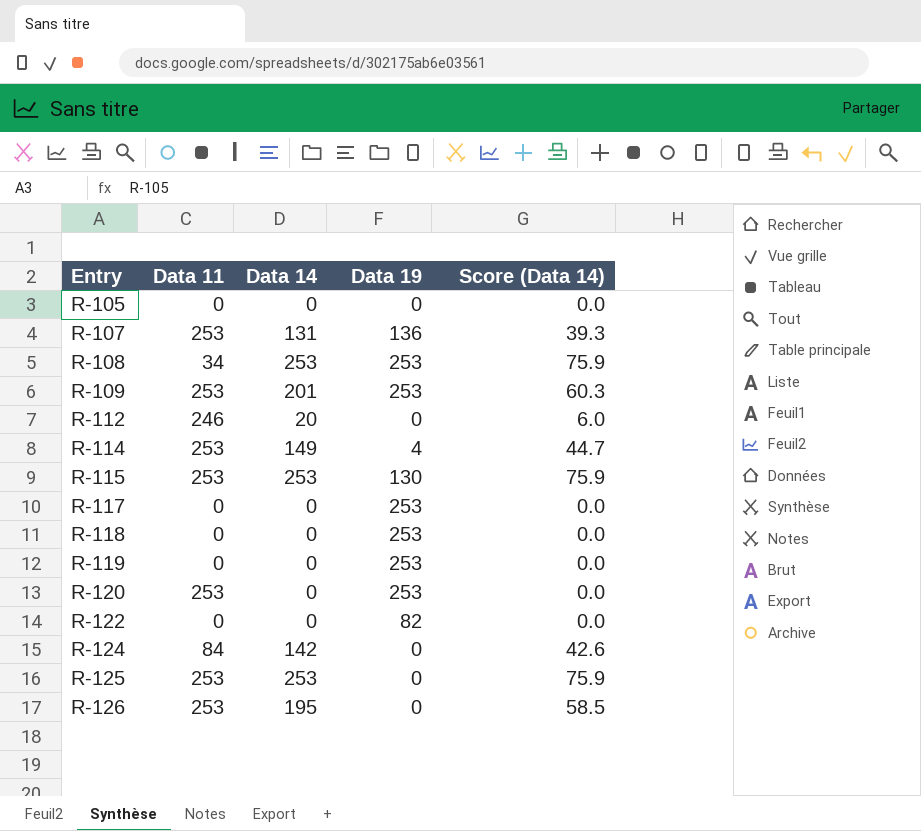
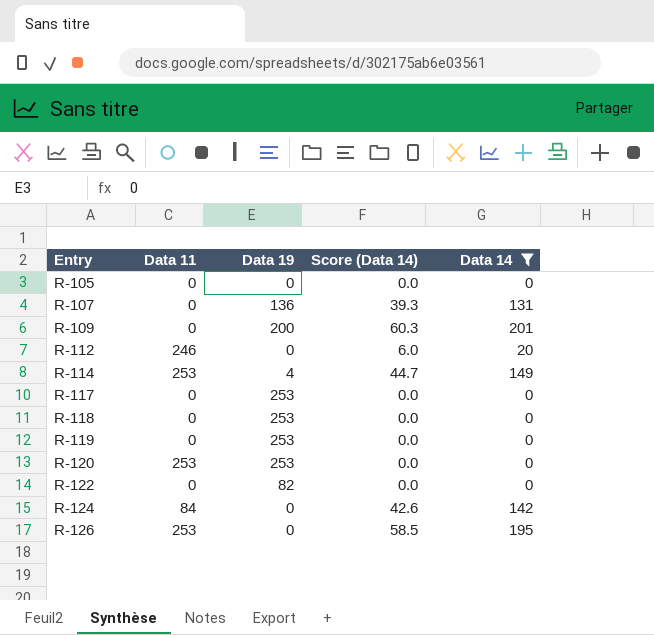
filter: none -> Data 14 != 253
column Data 14 | position: 3 -> 5
R-107 | Data 11: 253 -> 0
R-109 | Data 11: 253 -> 0
R-109 | Data 19: 253 -> 200

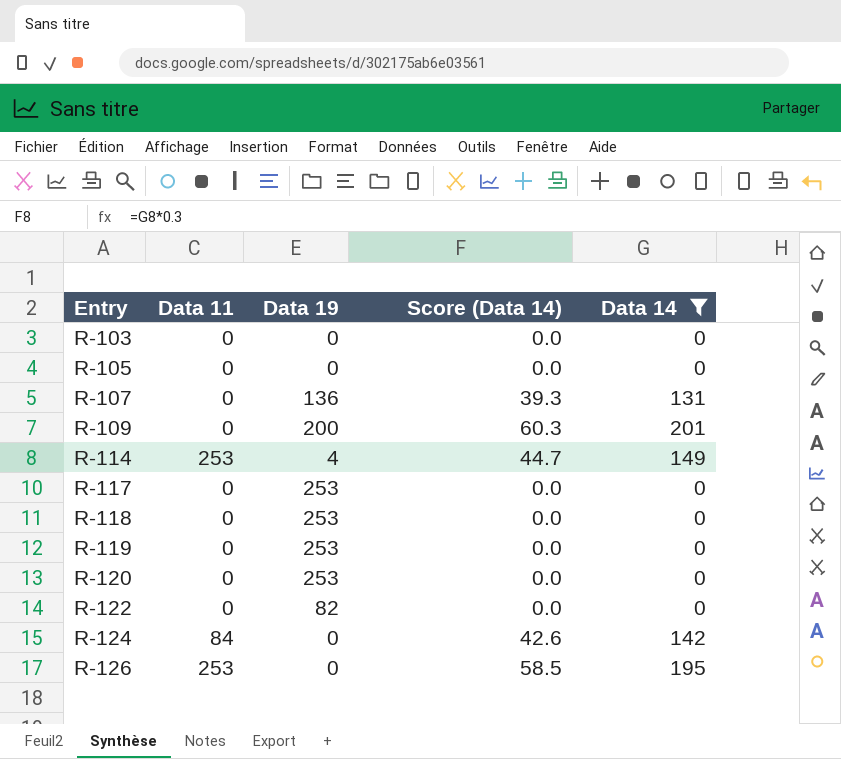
row R-112: 246 | 0 | 6.0 | 20 -> none
row R-103: none -> 0 | 0 | 0.0 | 0
R-120 | Data 11: 253 -> 0

